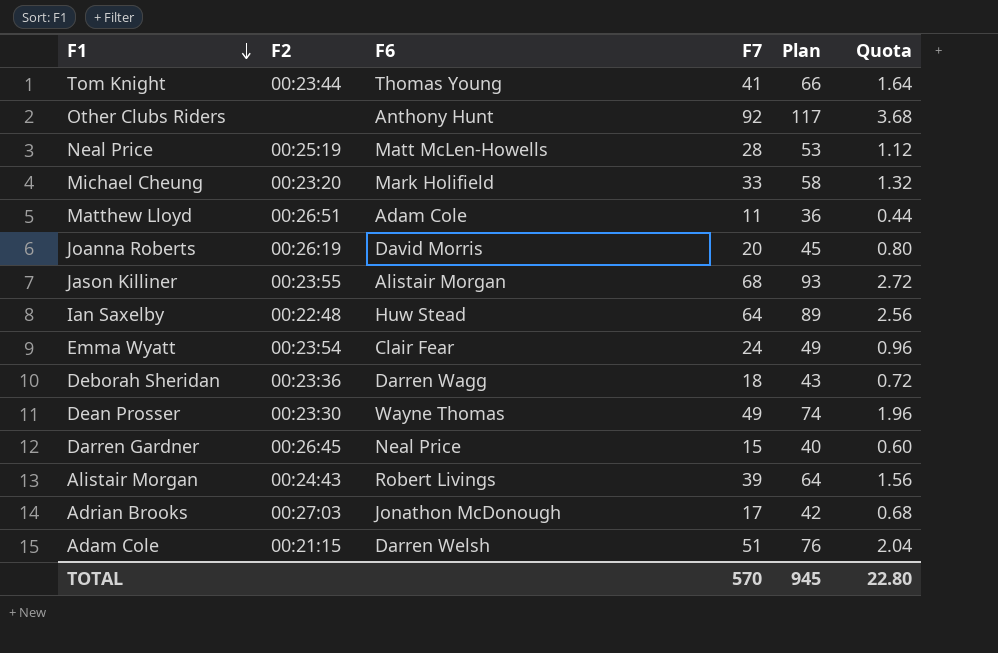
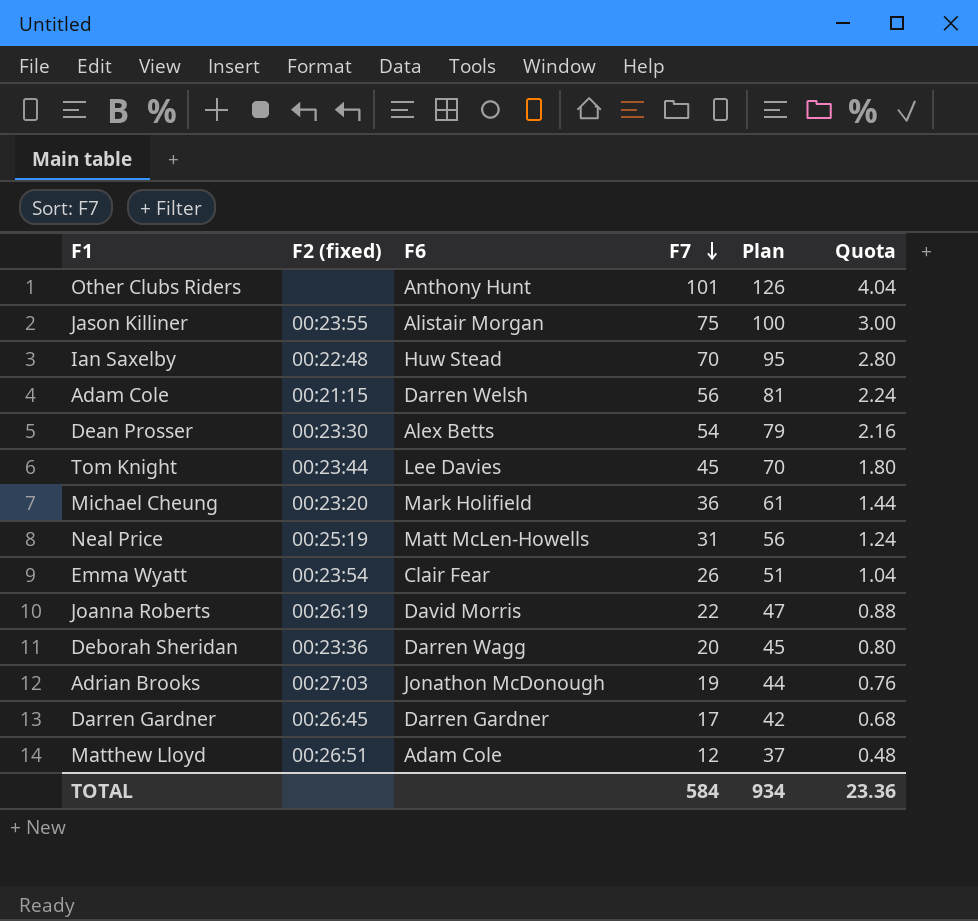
row order: F1 descending -> F7 descending
column name: F2 -> F2 (fixed)
row Alistair Morgan: 00:24:43 | Robert Livings | 39 | 64 | 1.56 -> none
Other Clubs Riders | F7: 92 -> 101
Other Clubs Riders | Plan: 117 -> 126
Other Clubs Riders | Quota: 3.68 -> 4.04
Jason Killiner | F7: 68 -> 75
Jason Killiner | Plan: 93 -> 100
Jason Killiner | Quota: 2.72 -> 3.00
Ian Saxelby | F7: 64 -> 70
Ian Saxelby | Plan: 89 -> 95
Ian Saxelby | Quota: 2.56 -> 2.80
Adam Cole | F7: 51 -> 56
Adam Cole | Plan: 76 -> 81
Adam Cole | Quota: 2.04 -> 2.24
Dean Prosser | F6: Wayne Thomas -> Alex Betts
Dean Prosser | F7: 49 -> 54
Dean Prosser | Plan: 74 -> 79
Dean Prosser | Quota: 1.96 -> 2.16
Tom Knight | F6: Thomas Young -> Lee Davies
Tom Knight | F7: 41 -> 45
Tom Knight | Plan: 66 -> 70
Tom Knight | Quota: 1.64 -> 1.80
Michael Cheung | F7: 33 -> 36
Michael Cheung | Plan: 58 -> 61
Michael Cheung | Quota: 1.32 -> 1.44
Neal Price | F7: 28 -> 31
Neal Price | Plan: 53 -> 56
Neal Price | Quota: 1.12 -> 1.24
Emma Wyatt | F7: 24 -> 26
Emma Wyatt | Plan: 49 -> 51
Emma Wyatt | Quota: 0.96 -> 1.04
Joanna Roberts | F7: 20 -> 22
Joanna Roberts | Plan: 45 -> 47
Joanna Roberts | Quota: 0.80 -> 0.88
Deborah Sheridan | F7: 18 -> 20
Deborah Sheridan | Plan: 43 -> 45
Deborah Sheridan | Quota: 0.72 -> 0.80
Adrian Brooks | F7: 17 -> 19
Adrian Brooks | Plan: 42 -> 44
Adrian Brooks | Quota: 0.68 -> 0.76
Darren Gardner | F6: Neal Price -> Darren Gardner
Darren Gardner | F7: 15 -> 17
Darren Gardner | Plan: 40 -> 42
Darren Gardner | Quota: 0.60 -> 0.68
Matthew Lloyd | F7: 11 -> 12
Matthew Lloyd | Plan: 36 -> 37
Matthew Lloyd | Quota: 0.44 -> 0.48
TOTAL | F7: 570 -> 584
TOTAL | Plan: 945 -> 934
TOTAL | Quota: 22.80 -> 23.36

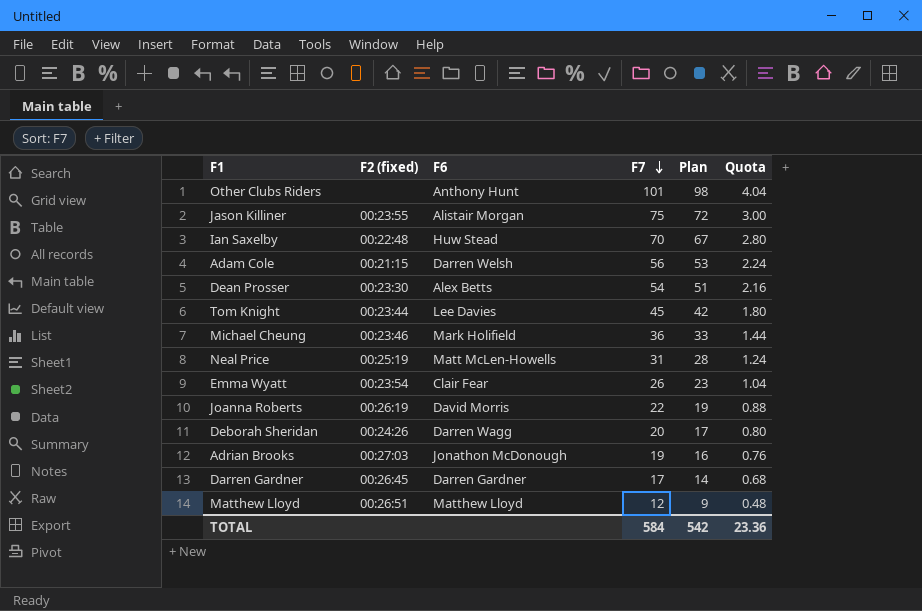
column Plan | formula: [F7] + 25 -> [F7] - 3
Michael Cheung | F2 (fixed): 00:23:20 -> 00:23:46
Deborah Sheridan | F2 (fixed): 00:23:36 -> 00:24:26
Matthew Lloyd | F6: Adam Cole -> Matthew Lloyd
TOTAL | Plan: 934 -> 542

